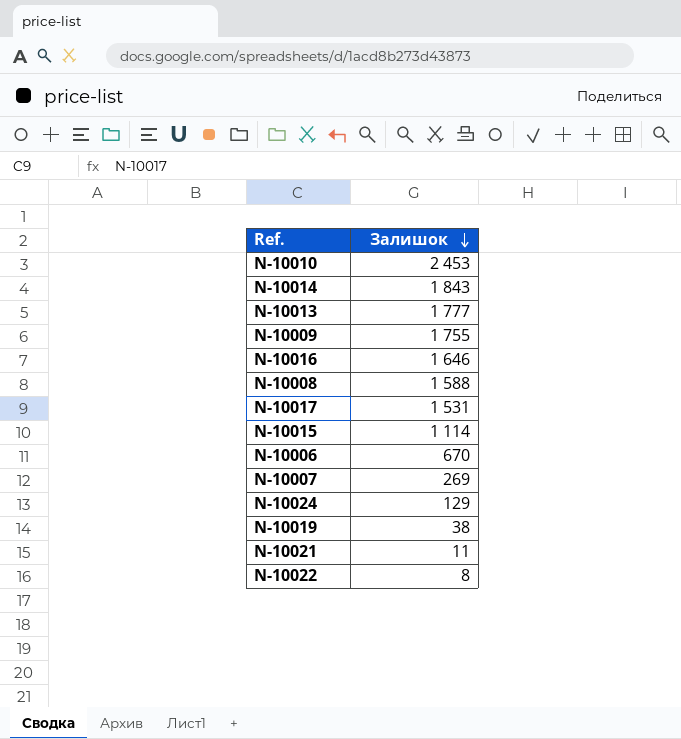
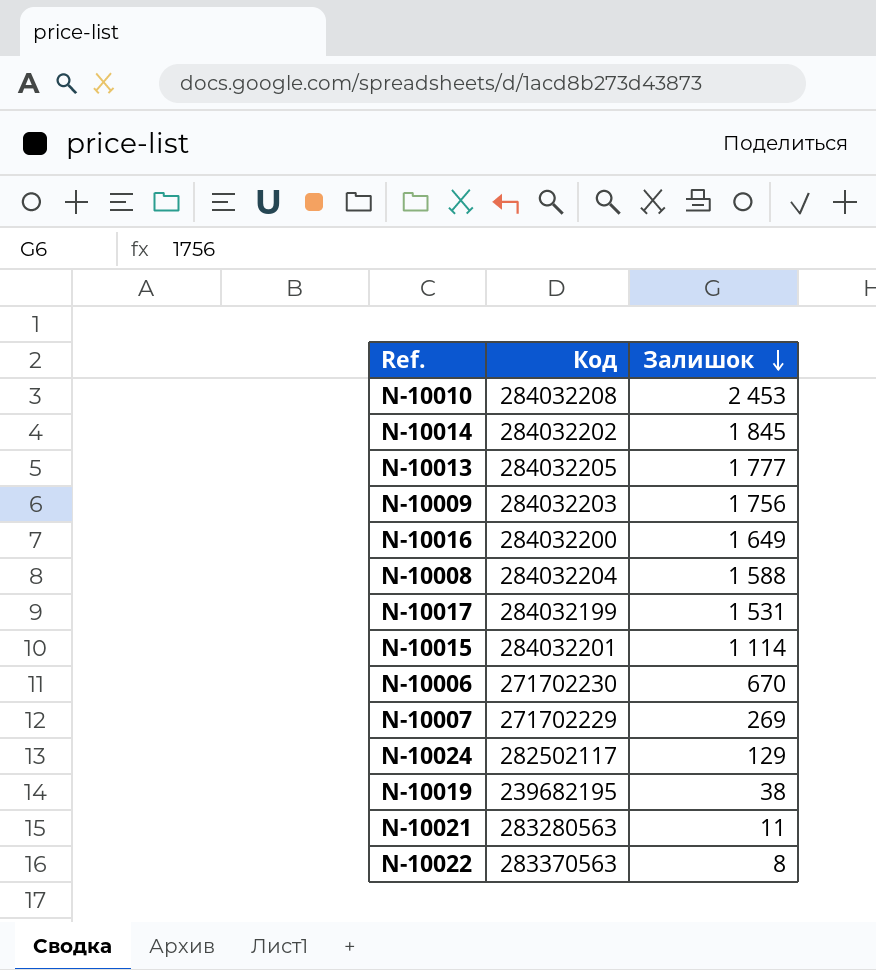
column Код | position: none -> 2
N-10014 | Залишок: 1 843 -> 1 845
N-10009 | Залишок: 1 755 -> 1 756
N-10016 | Залишок: 1 646 -> 1 649

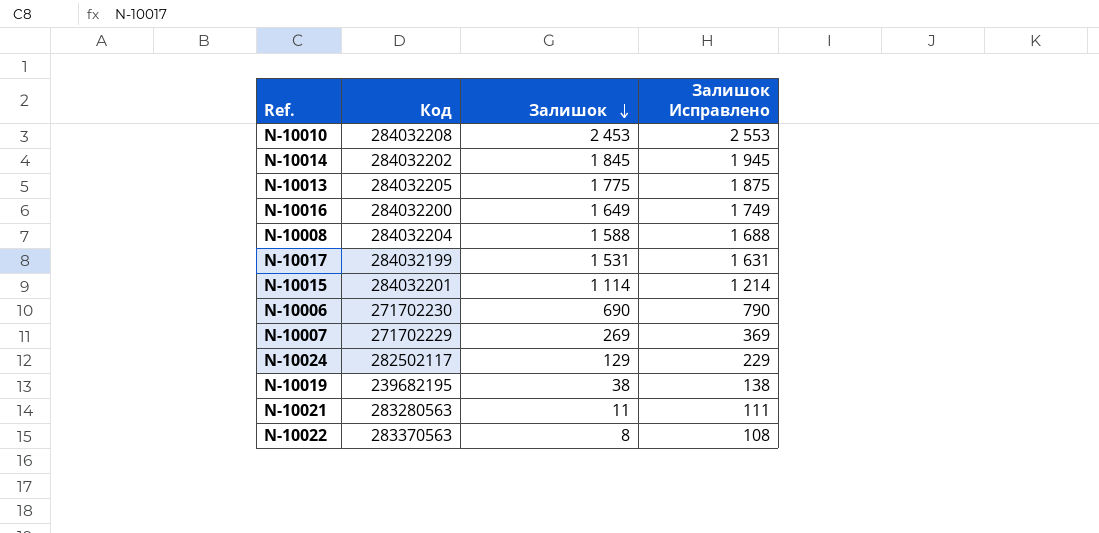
column Залишок Исправлено | formula: none -> [Залишок] + 100
row N-10009: 284032203 | 1 756 -> none
N-10013 | Залишок: 1 777 -> 1 775
N-10006 | Залишок: 670 -> 690

